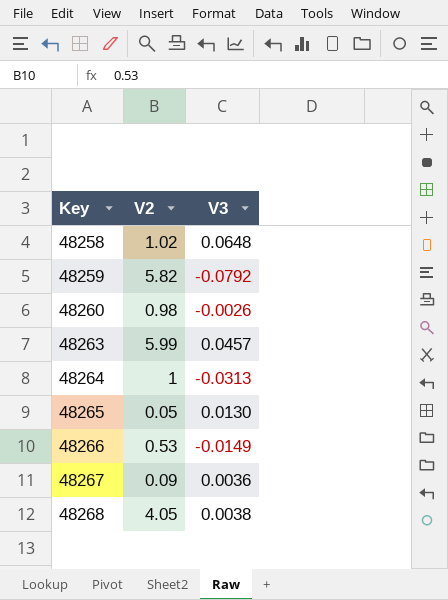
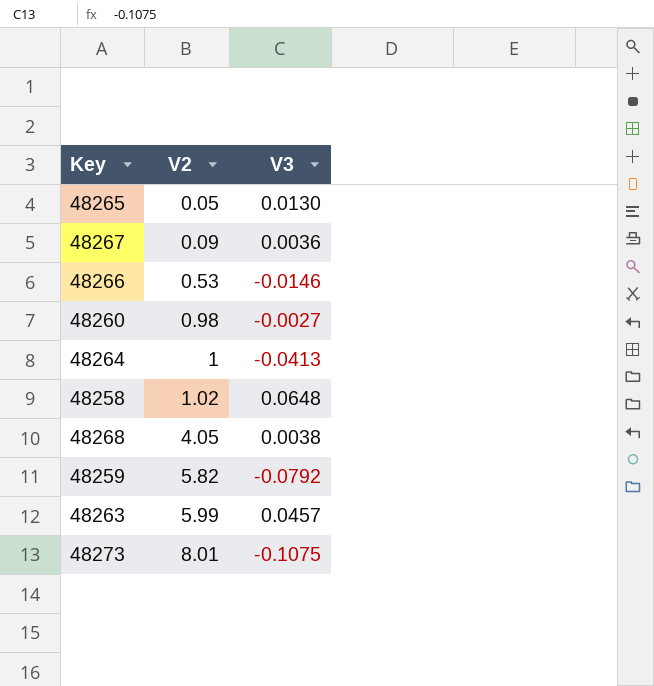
row order: Key ascending -> V2 ascending
48266 | V3: -0.0149 -> -0.0146
48260 | V3: -0.0026 -> -0.0027
48264 | V3: -0.0313 -> -0.0413
row 48273: none -> 8.01 | -0.1075

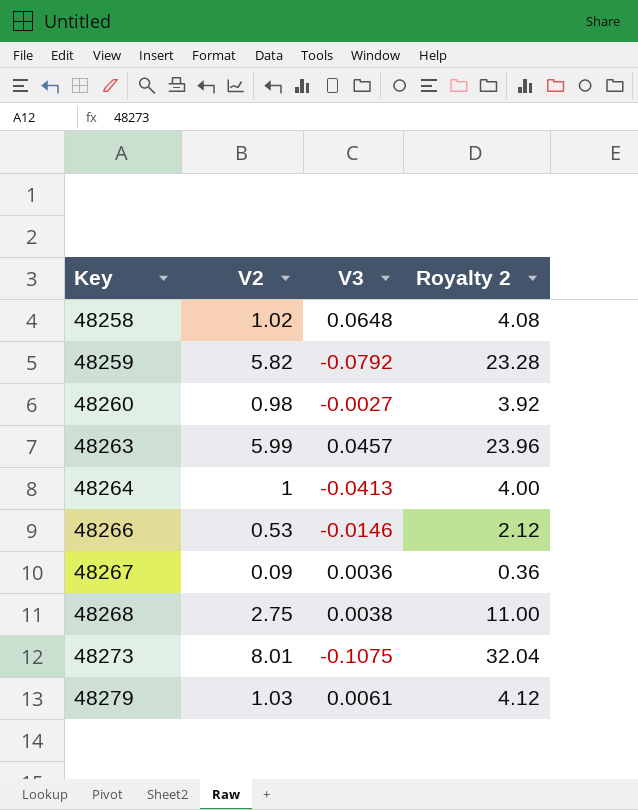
row order: V2 ascending -> Key ascending
column Royalty 2 | formula: none -> [V2] * 4
row 48265: 0.05 | 0.0130 -> none
48268 | V2: 4.05 -> 2.75
row 48279: none -> 1.03 | 0.0061 | 4.12

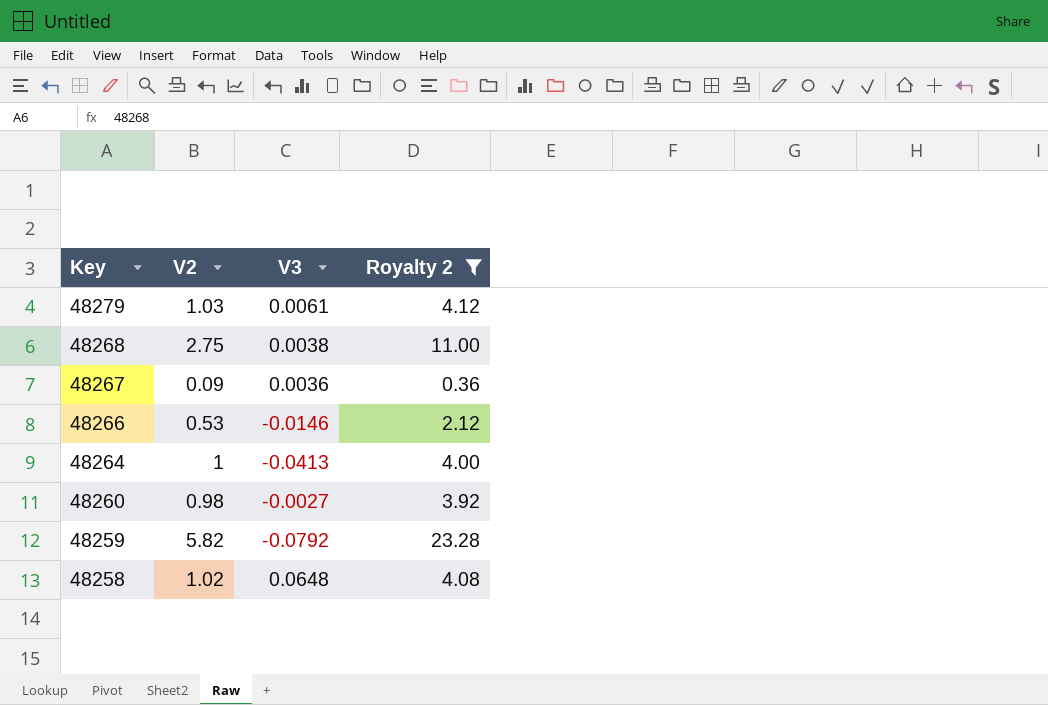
filter: none -> Royalty 2 <= 23.28
row order: Key ascending -> Key descending

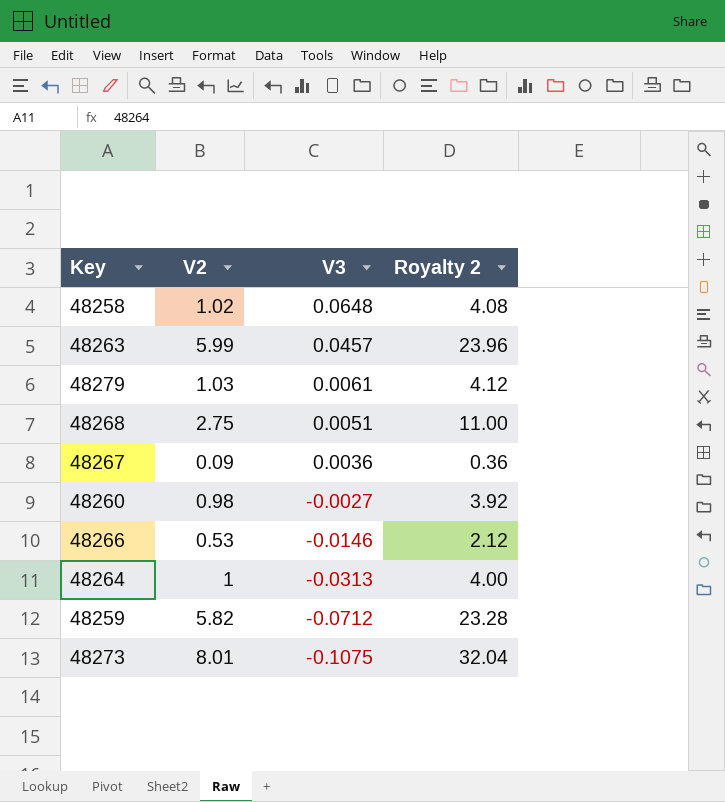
filter: Royalty 2 <= 23.28 -> none
row order: Key descending -> V3 descending
48268 | V3: 0.0038 -> 0.0051
48264 | V3: -0.0413 -> -0.0313
48259 | V3: -0.0792 -> -0.0712

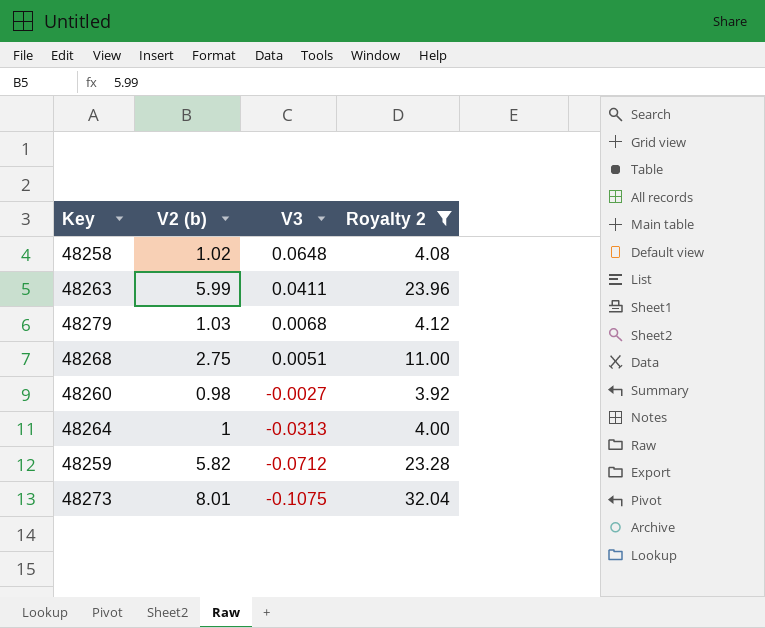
filter: none -> Royalty 2 >= 3.92
column name: V2 -> V2 (b)
48263 | V3: 0.0457 -> 0.0411
48279 | V3: 0.0061 -> 0.0068

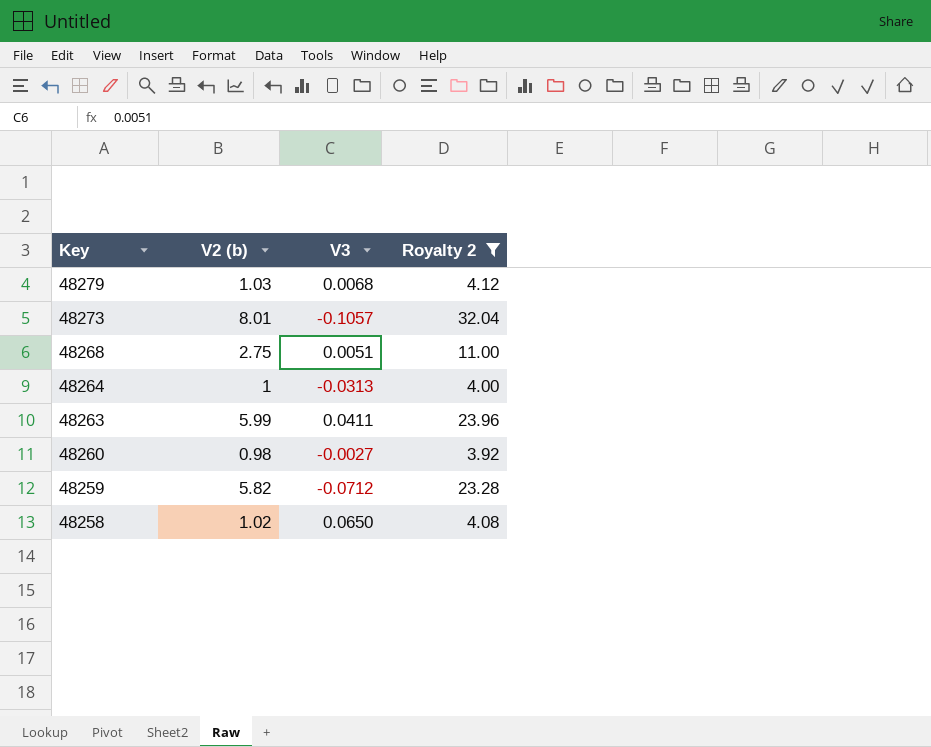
row order: V3 descending -> Key descending
48273 | V3: -0.1075 -> -0.1057
48258 | V3: 0.0648 -> 0.0650

